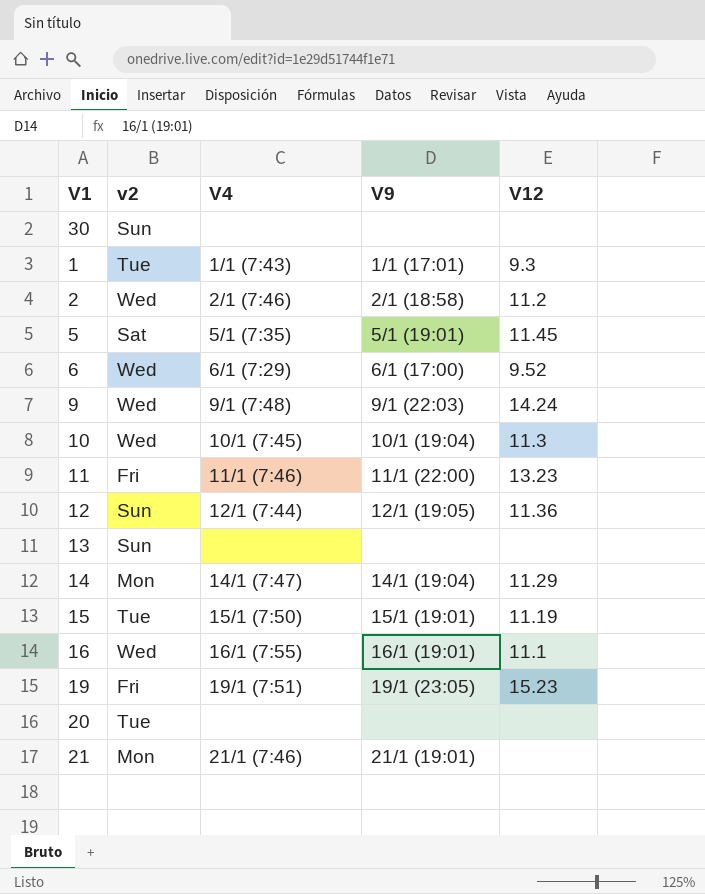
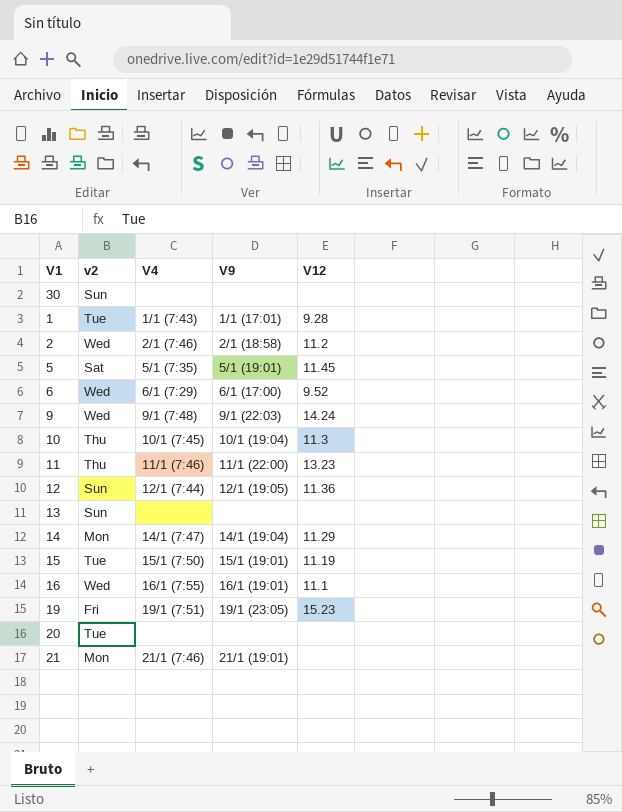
1 | V12: 9.3 -> 9.28
10 | v2: Wed -> Thu
11 | v2: Fri -> Thu

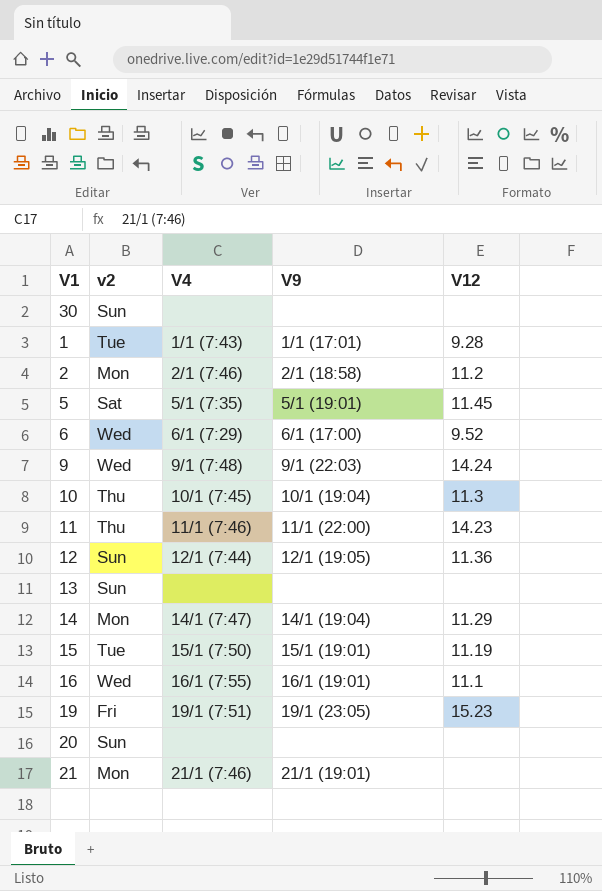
2 | v2: Wed -> Mon
11 | V12: 13.23 -> 14.23
20 | v2: Tue -> Sun

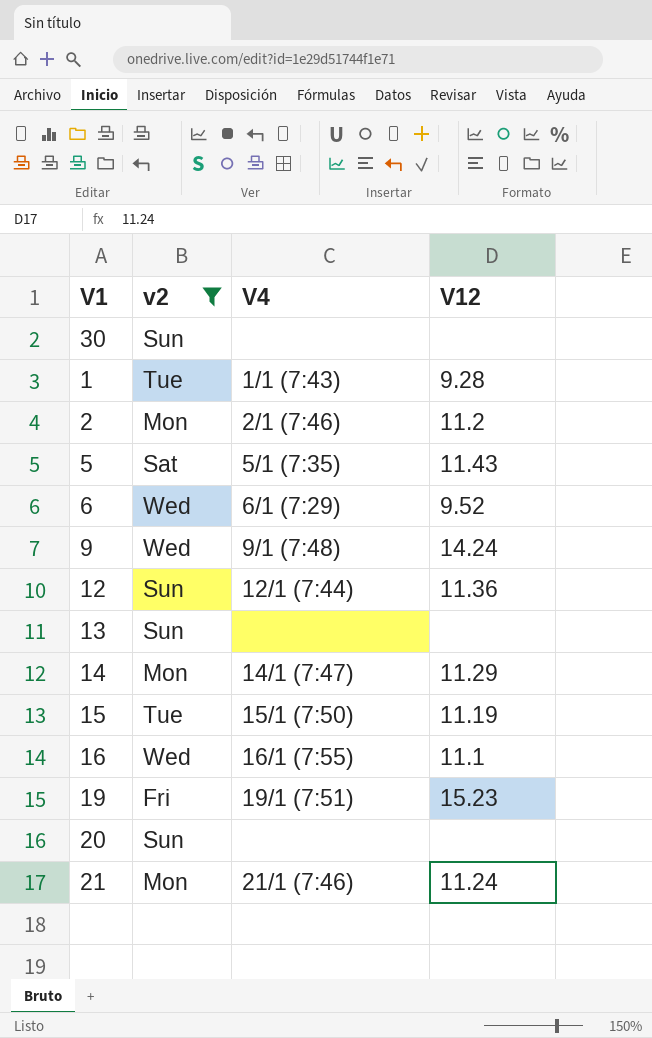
filter: none -> v2 != Thu
column V9 | position: 4 -> none
5 | V12: 11.45 -> 11.43
21 | V12: none -> 11.24

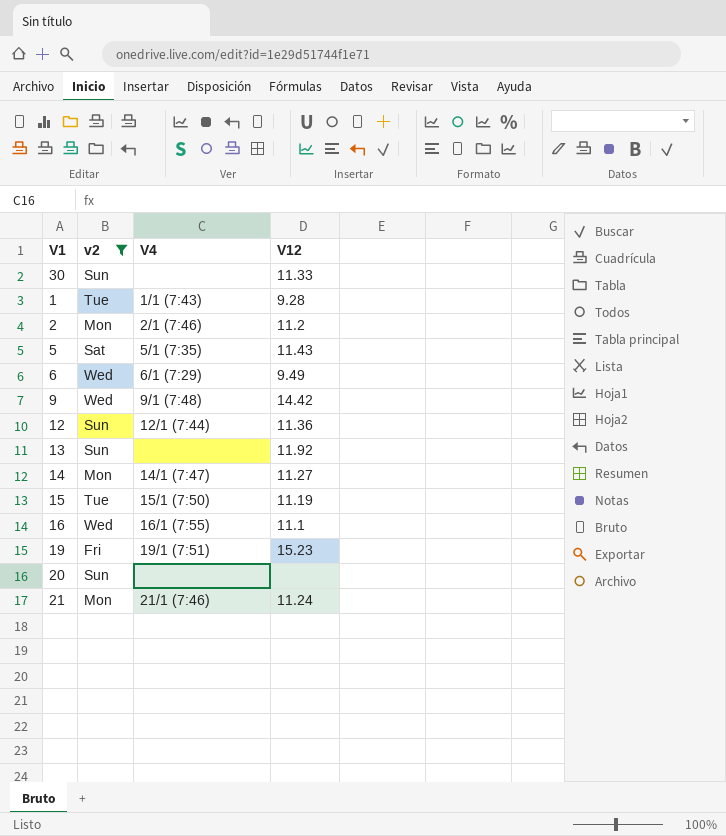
30 | V12: none -> 11.33
6 | V12: 9.52 -> 9.49
9 | V12: 14.24 -> 14.42
13 | V12: none -> 11.92
14 | V12: 11.29 -> 11.27

